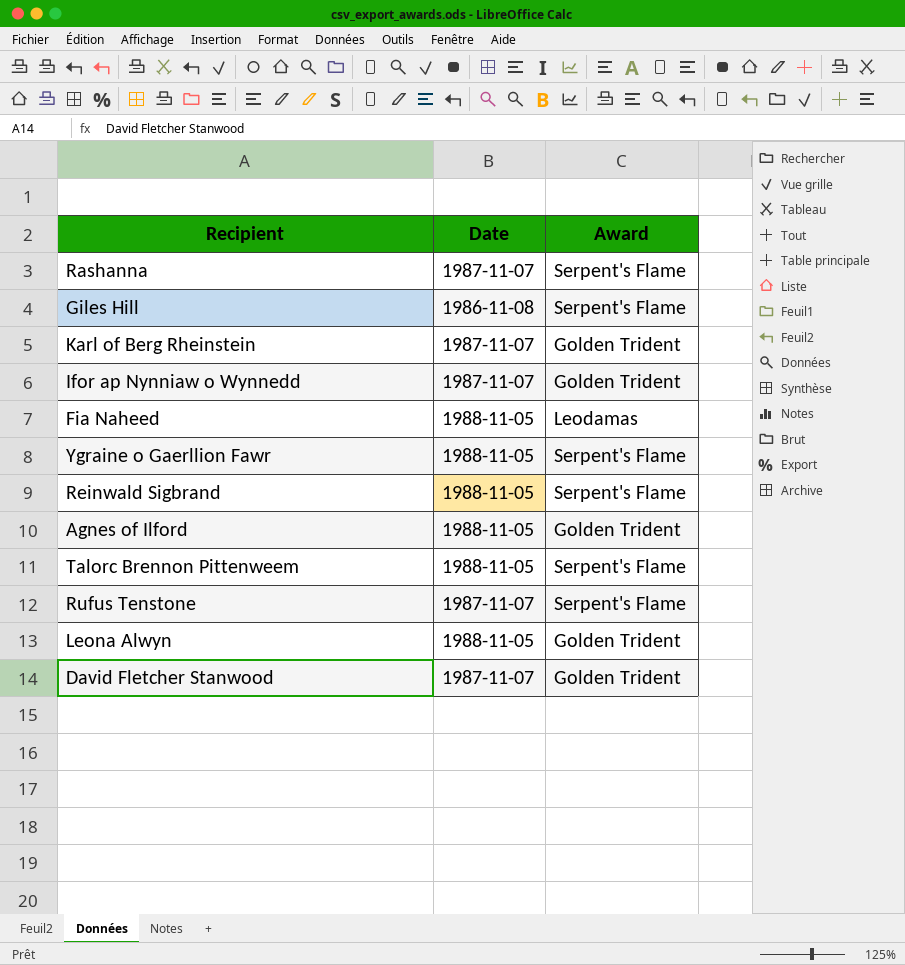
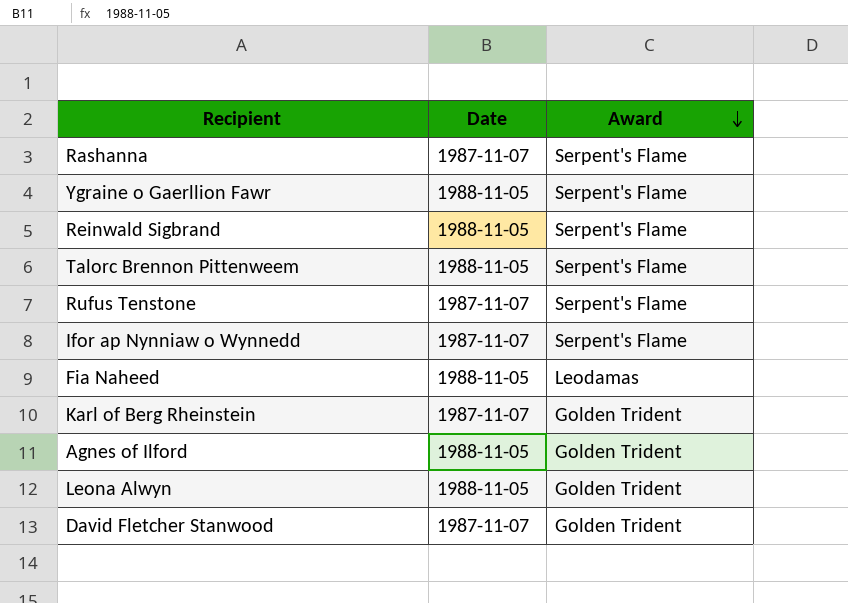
row order: none -> Award descending
row Giles Hill: 1986-11-08 | Serpent's Flame -> none
Ifor ap Nynniaw o Wynnedd | Award: Golden Trident -> Serpent's Flame

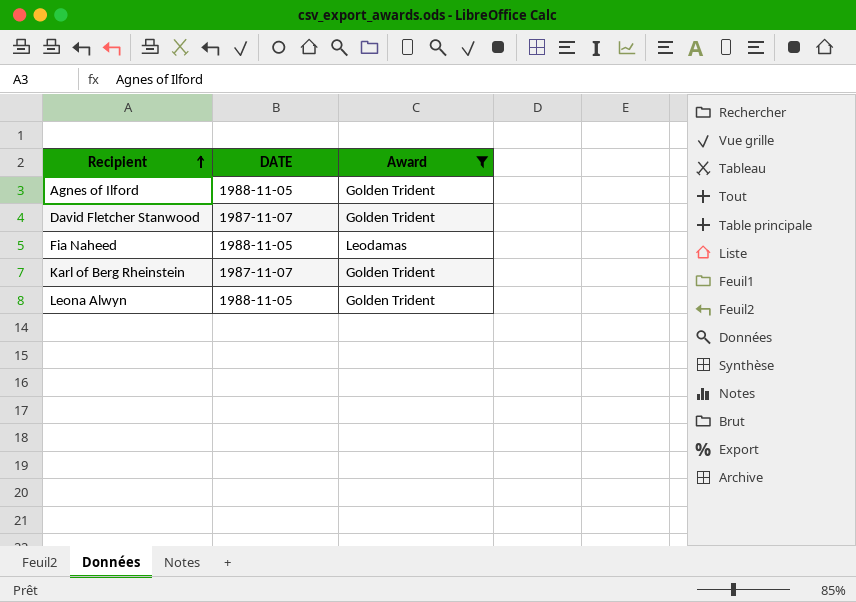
filter: none -> Award != Serpent's Flame
row order: Award descending -> Recipient ascending
column name: Date -> DATE

